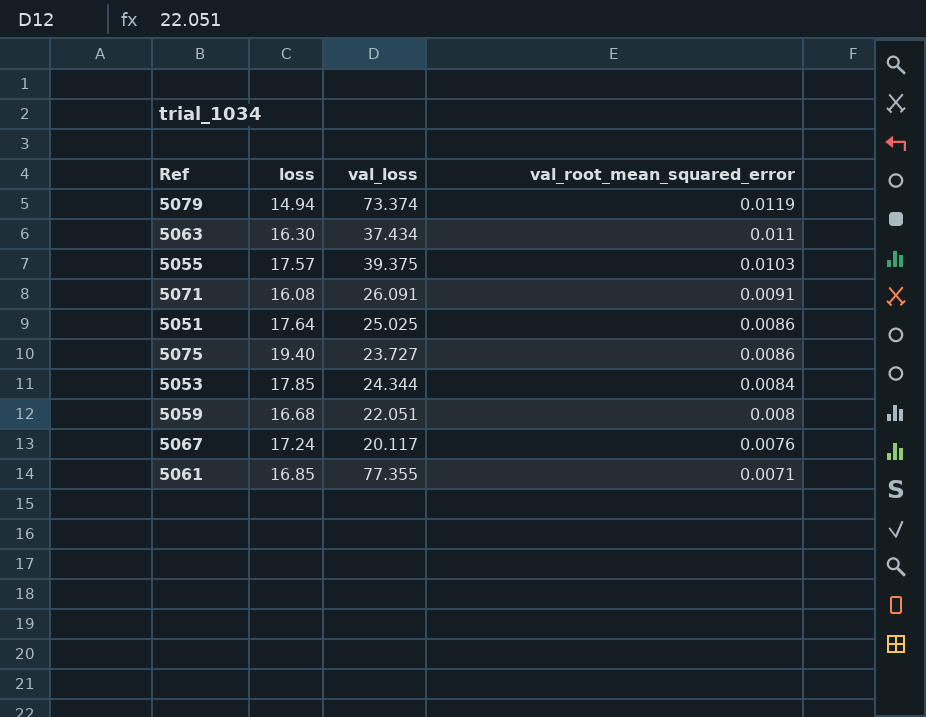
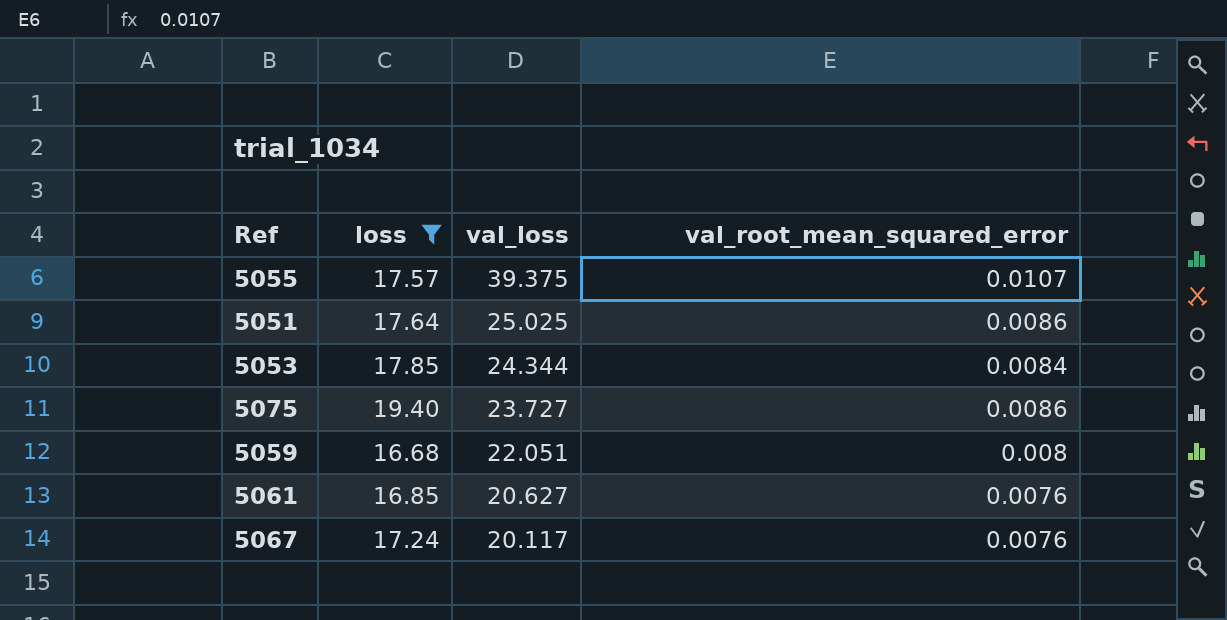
filter: none -> loss >= 16.68
row order: val_root_mean_squared_error descending -> val_loss descending
5055 | val_root_mean_squared_error: 0.0103 -> 0.0107
5061 | val_loss: 77.355 -> 20.627
5061 | val_root_mean_squared_error: 0.0071 -> 0.0076

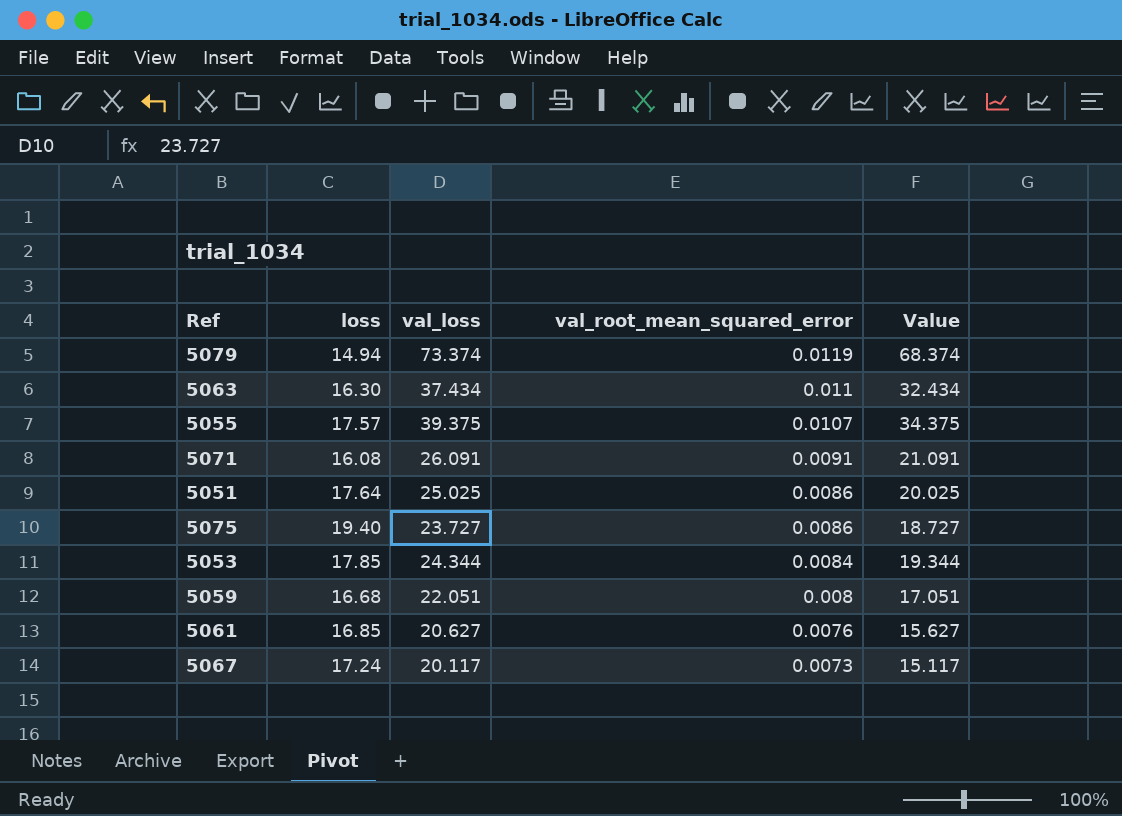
filter: loss >= 16.68 -> none
row order: val_loss descending -> val_root_mean_squared_error descending
column Value | formula: none -> [val_loss] - 5
5067 | val_root_mean_squared_error: 0.0076 -> 0.0073

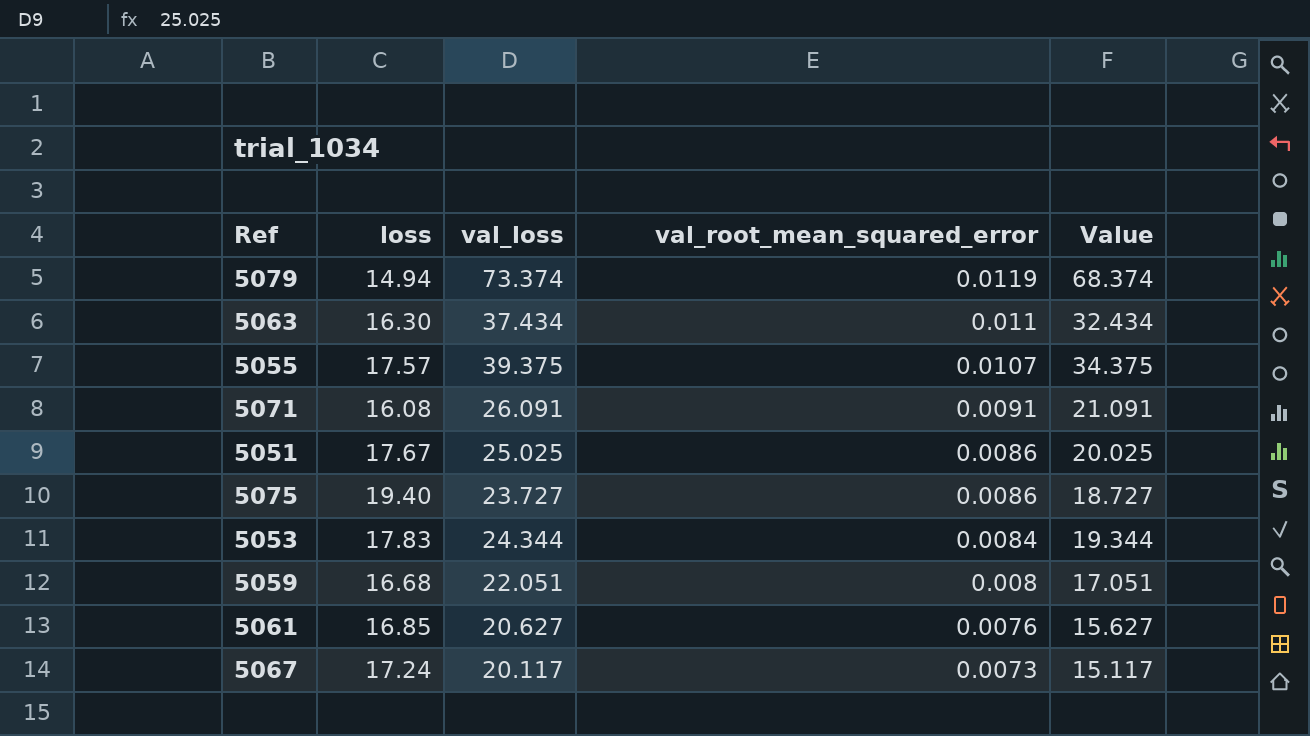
5051 | loss: 17.64 -> 17.67
5053 | loss: 17.85 -> 17.83

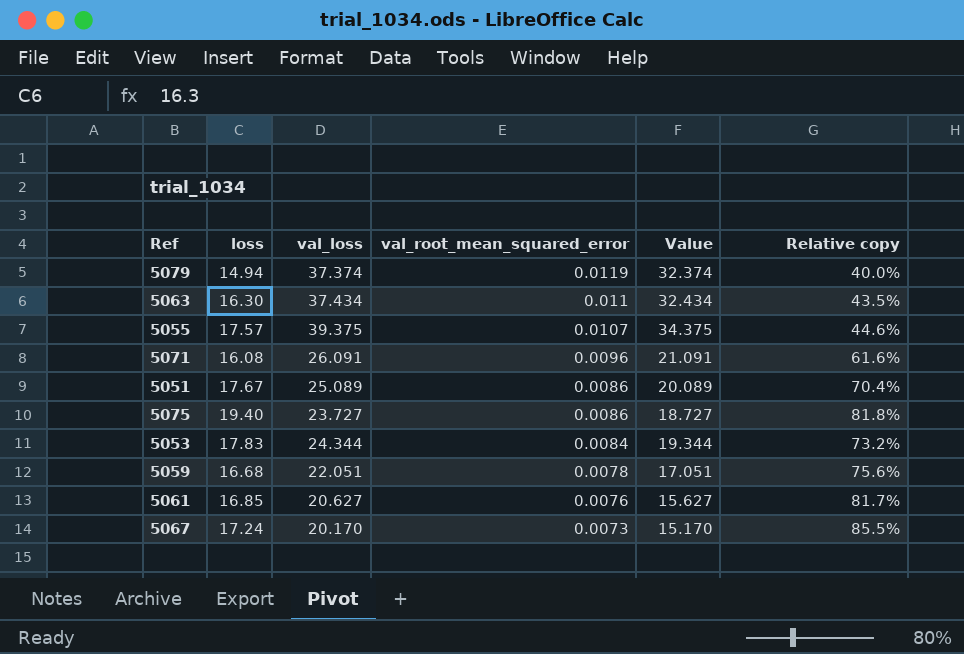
column Relative copy | formula: none -> [loss] / [val_loss]
5079 | val_loss: 73.374 -> 37.374
5079 | Value: 68.374 -> 32.374
5071 | val_root_mean_squared_error: 0.0091 -> 0.0096
5051 | val_loss: 25.025 -> 25.089
5051 | Value: 20.025 -> 20.089
5059 | val_root_mean_squared_error: 0.008 -> 0.0078
5067 | val_loss: 20.117 -> 20.170
5067 | Value: 15.117 -> 15.170

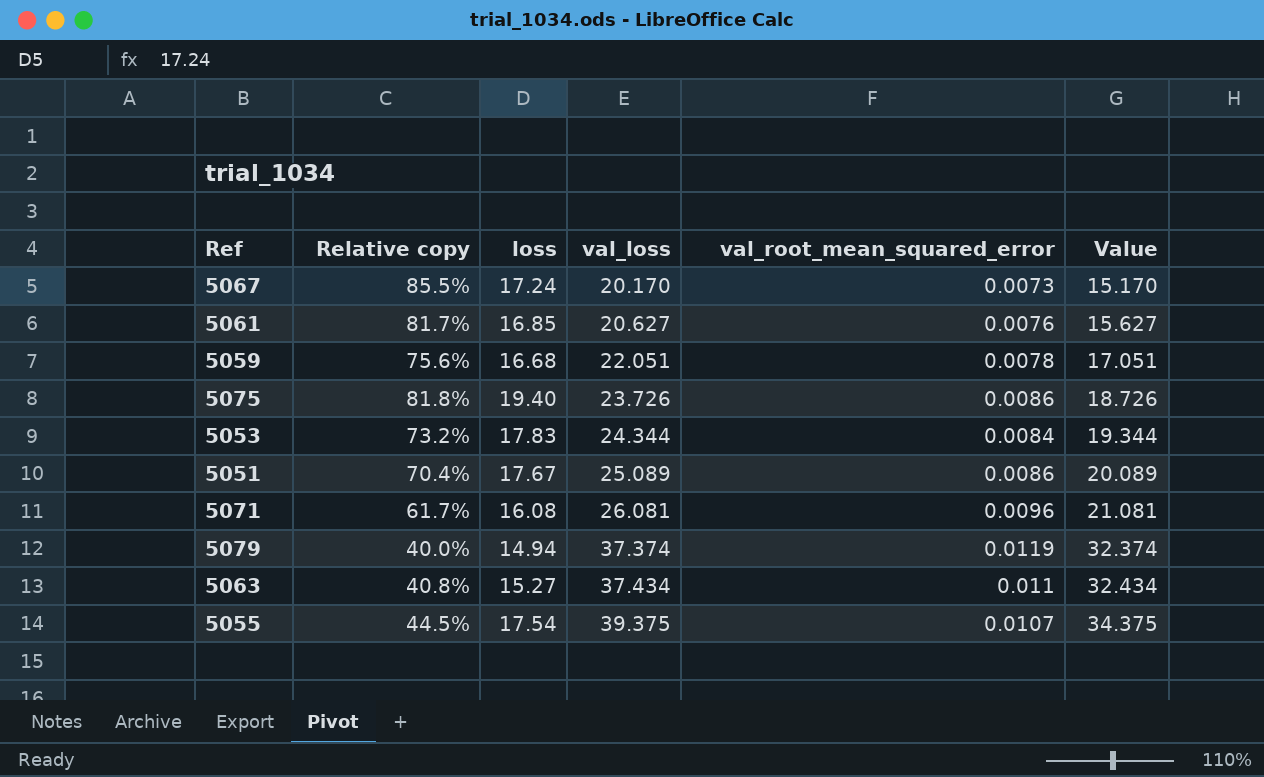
row order: val_root_mean_squared_error descending -> val_loss ascending
column Relative copy | position: 6 -> 2
5075 | val_loss: 23.727 -> 23.726
5075 | Value: 18.727 -> 18.726
5071 | Relative copy: 61.6% -> 61.7%
5071 | val_loss: 26.091 -> 26.081
5071 | Value: 21.091 -> 21.081
5063 | Relative copy: 43.5% -> 40.8%
5063 | loss: 16.30 -> 15.27
5055 | Relative copy: 44.6% -> 44.5%
5055 | loss: 17.57 -> 17.54

